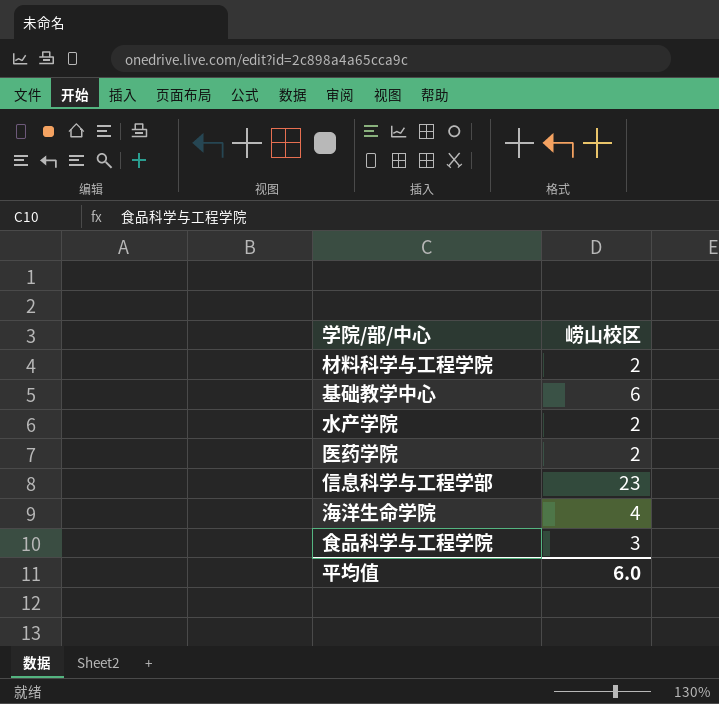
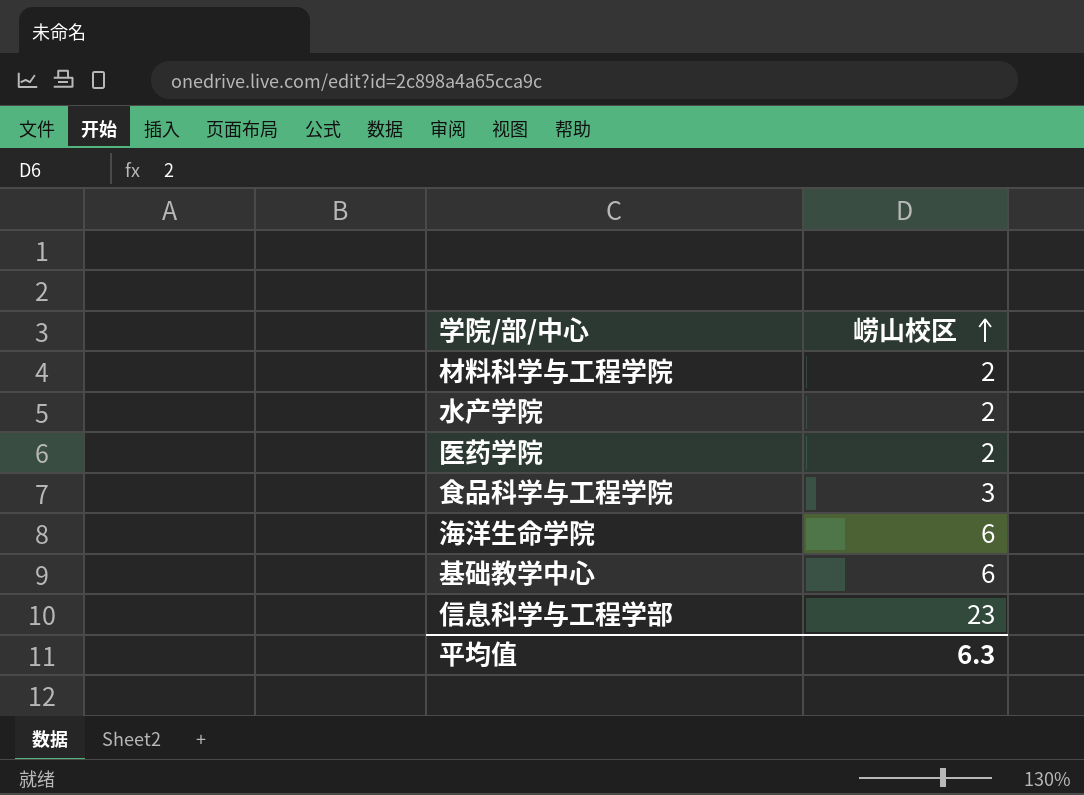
row order: none -> 崂山校区 ascending
海洋生命学院 | 崂山校区: 4 -> 6
平均值 | 崂山校区: 6.0 -> 6.3

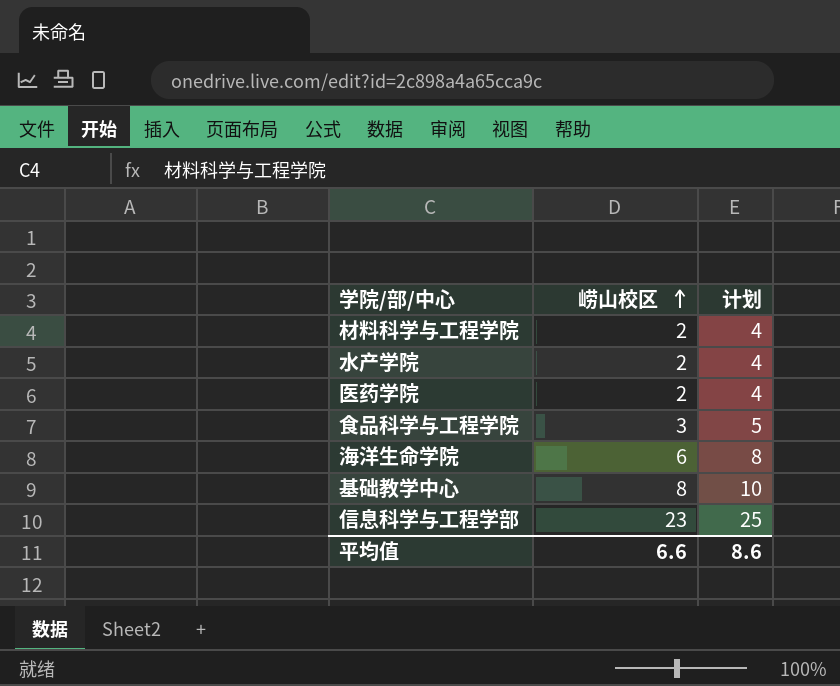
column 计划 | formula: none -> [崂山校区] + 2
基础教学中心 | 崂山校区: 6 -> 8
平均值 | 崂山校区: 6.3 -> 6.6

